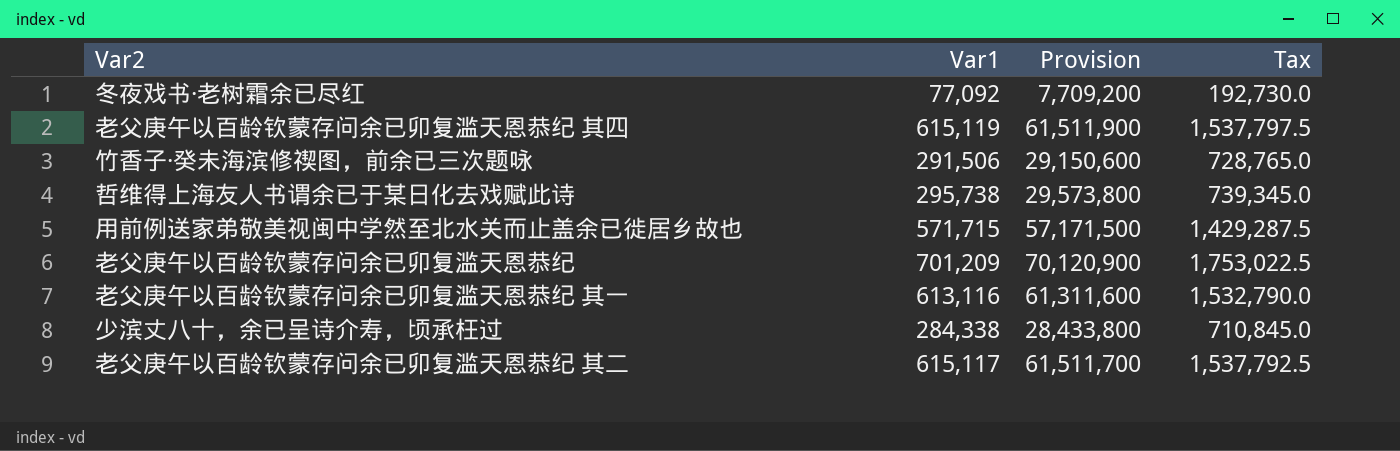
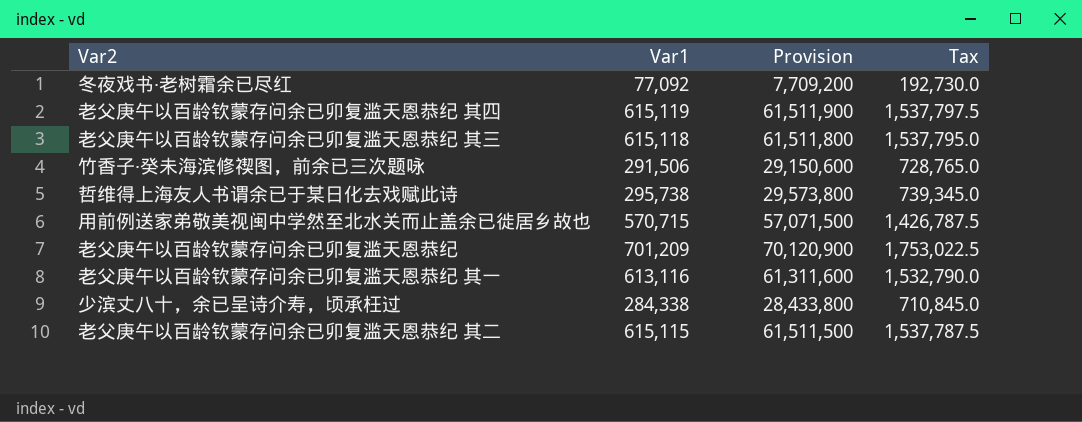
row 老父庚午以百龄钦蒙存问余已卯复滥天恩恭纪 其三: none -> 615,118 | 61,511,800 | 1,537,795.0
用前例送家弟敬美视闽中学然至北水关而止盖余已徙居乡故也 | Var1: 571,715 -> 570,715
用前例送家弟敬美视闽中学然至北水关而止盖余已徙居乡故也 | Provision: 57,171,500 -> 57,071,500
用前例送家弟敬美视闽中学然至北水关而止盖余已徙居乡故也 | Tax: 1,429,287.5 -> 1,426,787.5
老父庚午以百龄钦蒙存问余已卯复滥天恩恭纪 其二 | Var1: 615,117 -> 615,115
老父庚午以百龄钦蒙存问余已卯复滥天恩恭纪 其二 | Provision: 61,511,700 -> 61,511,500
老父庚午以百龄钦蒙存问余已卯复滥天恩恭纪 其二 | Tax: 1,537,792.5 -> 1,537,787.5

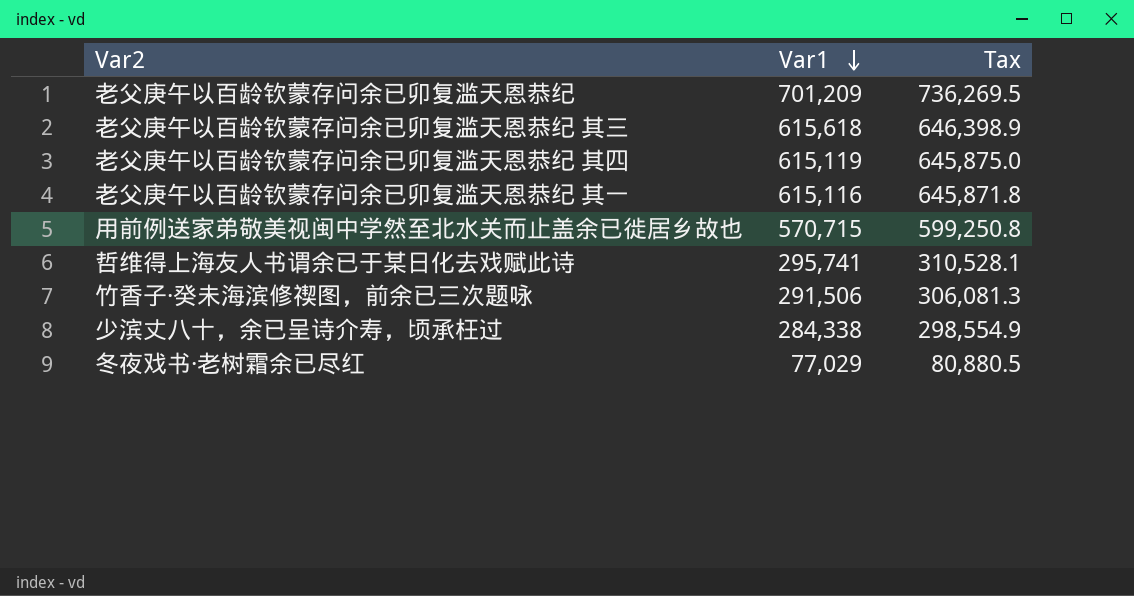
row order: none -> Var1 descending
column Provision | formula: [Var1] * 100 -> none
column Tax | formula: [Var1] * 2.5 -> [Var1] * 1.05
row 老父庚午以百龄钦蒙存问余已卯复滥天恩恭纪 其二: 615,115 | 61,511,500 | 1,537,787.5 -> none
老父庚午以百龄钦蒙存问余已卯复滥天恩恭纪 其三 | Var1: 615,118 -> 615,618
老父庚午以百龄钦蒙存问余已卯复滥天恩恭纪 其一 | Var1: 613,116 -> 615,116
哲维得上海友人书谓余已于某日化去戏赋此诗 | Var1: 295,738 -> 295,741
冬夜戏书·老树霜余已尽红 | Var1: 77,092 -> 77,029

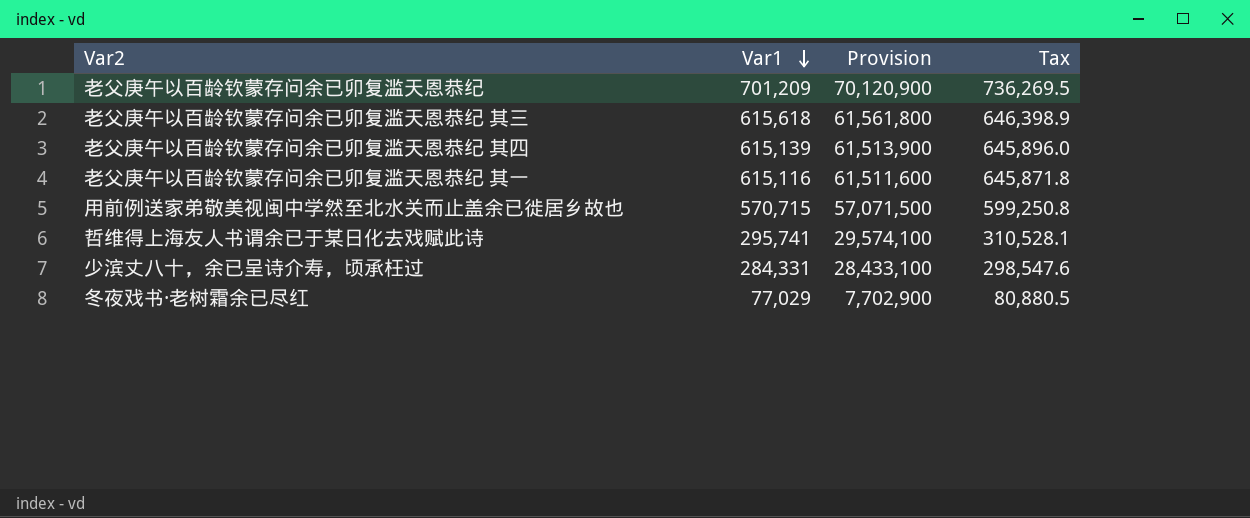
column Provision | formula: none -> [Var1] * 100
row 竹香子·癸未海滨修禊图，前余已三次题咏: 291,506 | 306,081.3 -> none
老父庚午以百龄钦蒙存问余已卯复滥天恩恭纪 其四 | Var1: 615,119 -> 615,139
老父庚午以百龄钦蒙存问余已卯复滥天恩恭纪 其四 | Tax: 645,875.0 -> 645,896.0
少滨丈八十，余已呈诗介寿，顷承枉过 | Var1: 284,338 -> 284,331
少滨丈八十，余已呈诗介寿，顷承枉过 | Tax: 298,554.9 -> 298,547.6

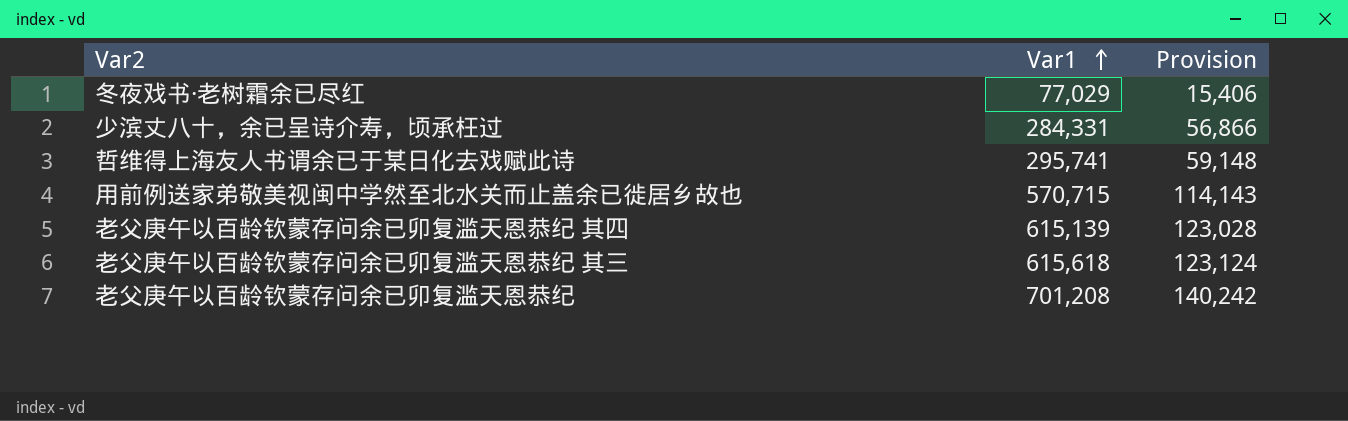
row order: Var1 descending -> Var1 ascending
column Tax | formula: [Var1] * 1.05 -> none
column Provision | formula: [Var1] * 100 -> [Var1] * 0.2
row 老父庚午以百龄钦蒙存问余已卯复滥天恩恭纪 其一: 615,116 | 61,511,600 | 645,871.8 -> none
老父庚午以百龄钦蒙存问余已卯复滥天恩恭纪 | Var1: 701,209 -> 701,208

